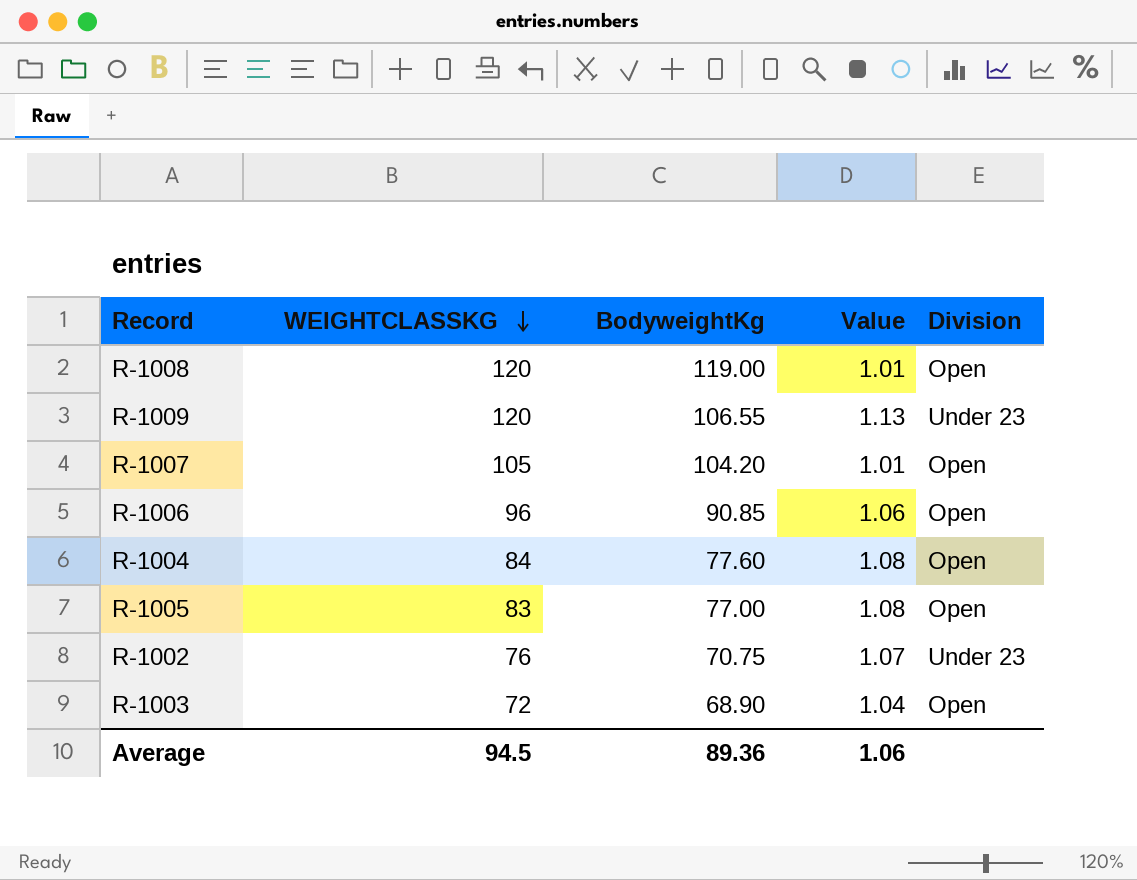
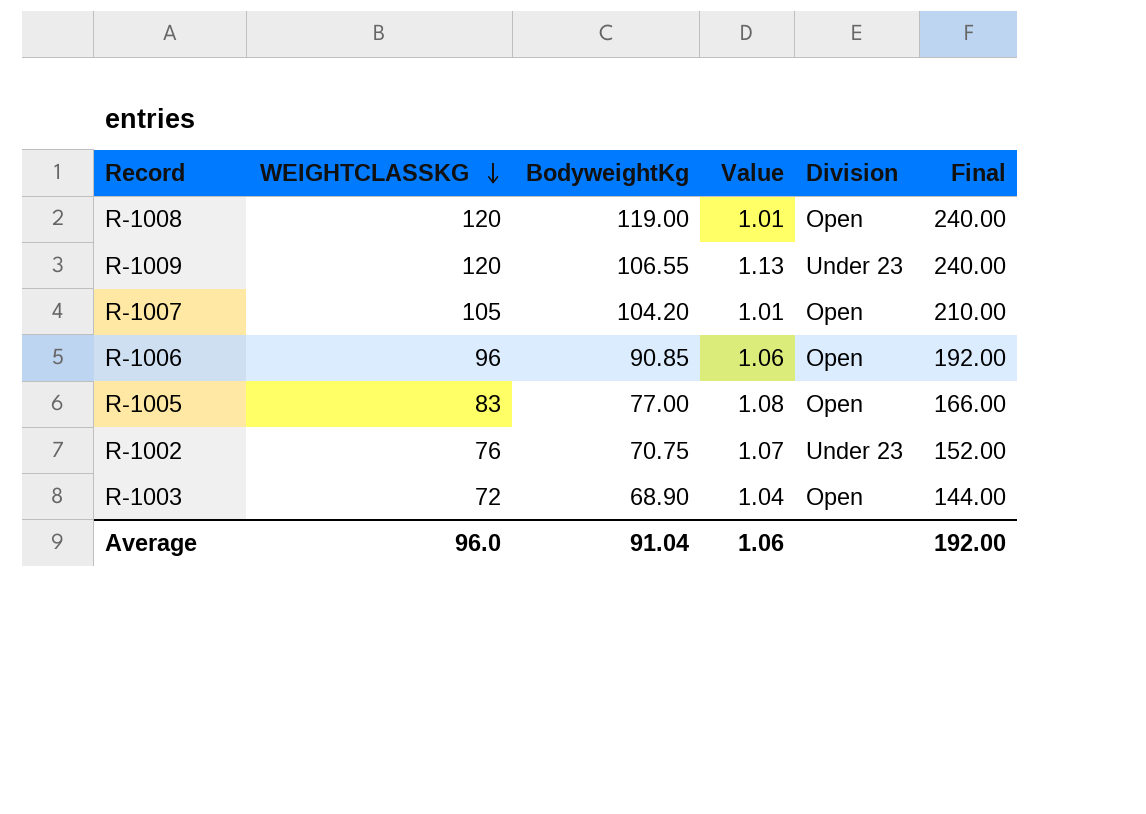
column Final | formula: none -> [WEIGHTCLASSKG] * 2
row R-1004: 84 | 77.60 | 1.08 | Open -> none
Average | WEIGHTCLASSKG: 94.5 -> 96.0
Average | BodyweightKg: 89.36 -> 91.04

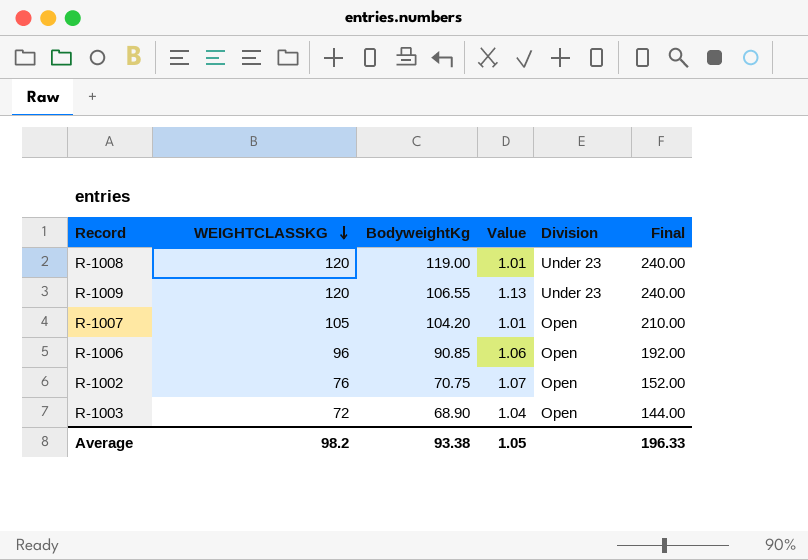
row R-1005: 83 | 77.00 | 1.08 | Open | 166.00 -> none
R-1008 | Division: Open -> Under 23
R-1002 | Division: Under 23 -> Open
Average | WEIGHTCLASSKG: 96.0 -> 98.2
Average | BodyweightKg: 91.04 -> 93.38
Average | Value: 1.06 -> 1.05
Average | Final: 192.00 -> 196.33

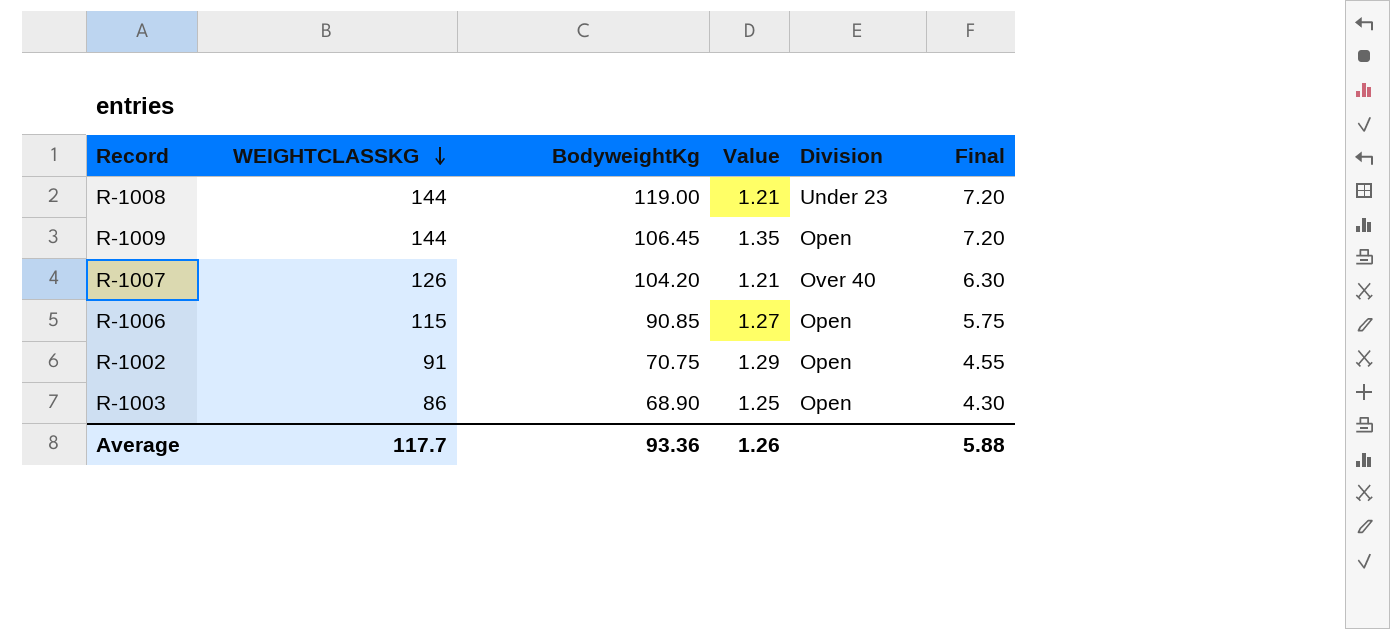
column Final | formula: [WEIGHTCLASSKG] * 2 -> [WEIGHTCLASSKG] * 0.05
R-1008 | WEIGHTCLASSKG: 120 -> 144
R-1008 | Value: 1.01 -> 1.21
R-1009 | WEIGHTCLASSKG: 120 -> 144
R-1009 | BodyweightKg: 106.55 -> 106.45
R-1009 | Value: 1.13 -> 1.35
R-1009 | Division: Under 23 -> Open
R-1007 | WEIGHTCLASSKG: 105 -> 126
R-1007 | Value: 1.01 -> 1.21
R-1007 | Division: Open -> Over 40
R-1006 | WEIGHTCLASSKG: 96 -> 115
R-1006 | Value: 1.06 -> 1.27
R-1002 | WEIGHTCLASSKG: 76 -> 91
R-1002 | Value: 1.07 -> 1.29
R-1003 | WEIGHTCLASSKG: 72 -> 86
R-1003 | Value: 1.04 -> 1.25
Average | WEIGHTCLASSKG: 98.2 -> 117.7
Average | BodyweightKg: 93.38 -> 93.36
Average | Value: 1.05 -> 1.26
Average | Final: 196.33 -> 5.88

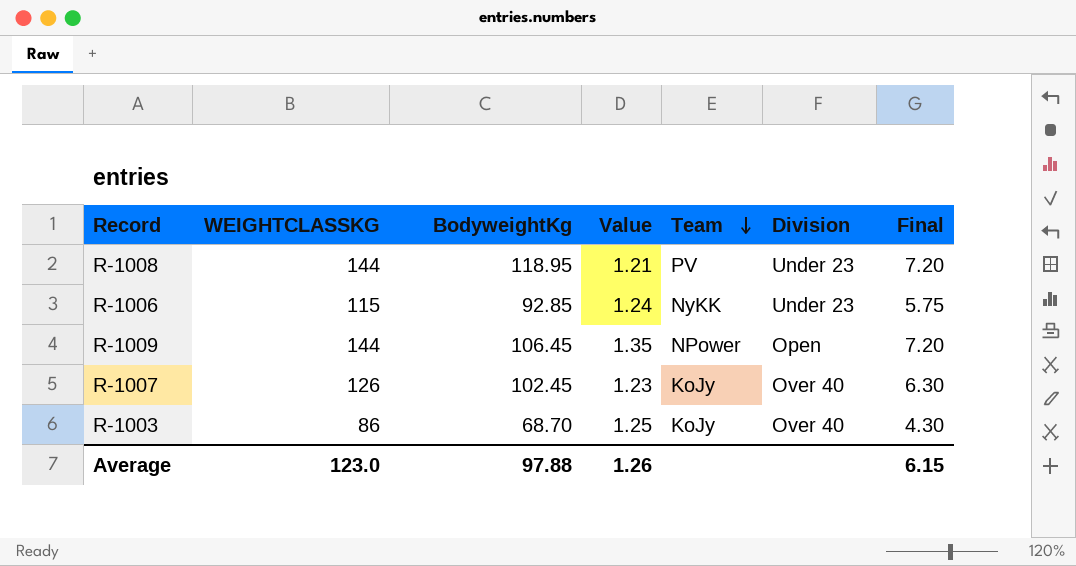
row order: WEIGHTCLASSKG descending -> Team descending
column Team | position: none -> 5
row R-1002: 91 | 70.75 | 1.29 | Open | 4.55 -> none
R-1008 | BodyweightKg: 119.00 -> 118.95
R-1006 | BodyweightKg: 90.85 -> 92.85
R-1006 | Value: 1.27 -> 1.24
R-1006 | Division: Open -> Under 23
R-1007 | BodyweightKg: 104.20 -> 102.45
R-1007 | Value: 1.21 -> 1.23
R-1003 | BodyweightKg: 68.90 -> 68.70
R-1003 | Division: Open -> Over 40
Average | WEIGHTCLASSKG: 117.7 -> 123.0
Average | BodyweightKg: 93.36 -> 97.88
Average | Final: 5.88 -> 6.15

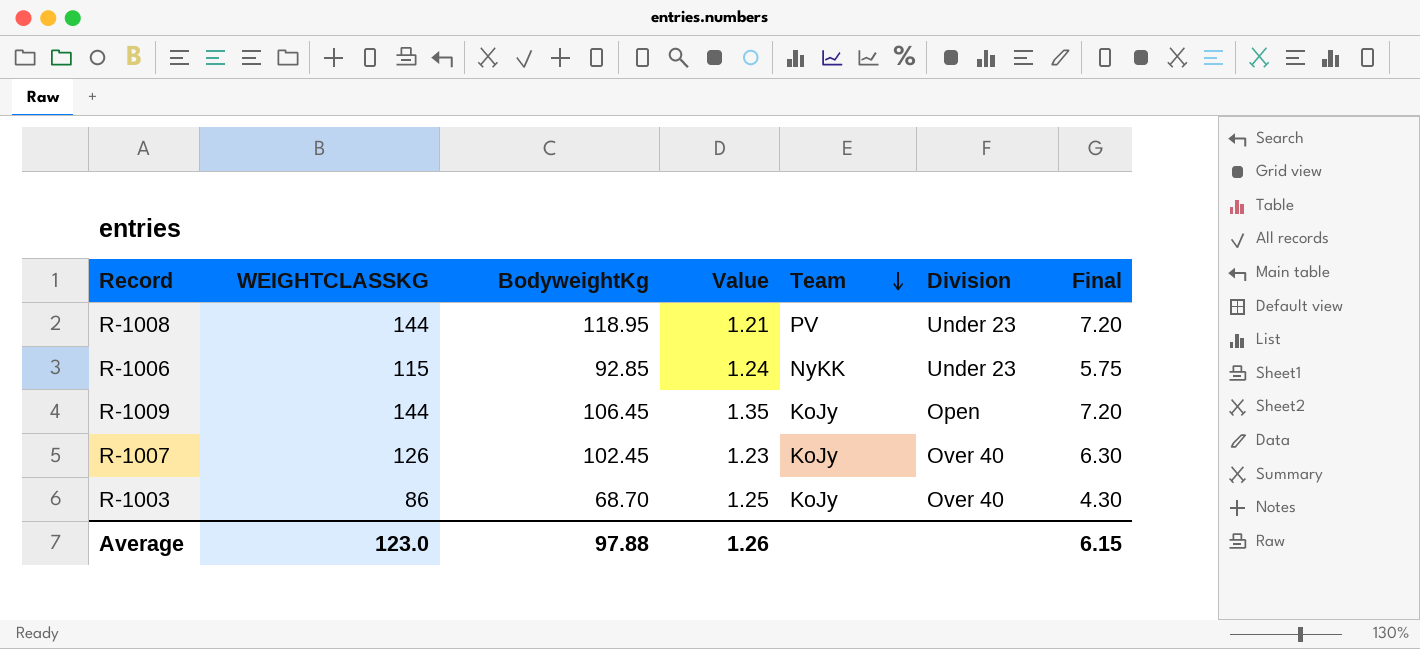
R-1009 | Team: NPower -> KoJy

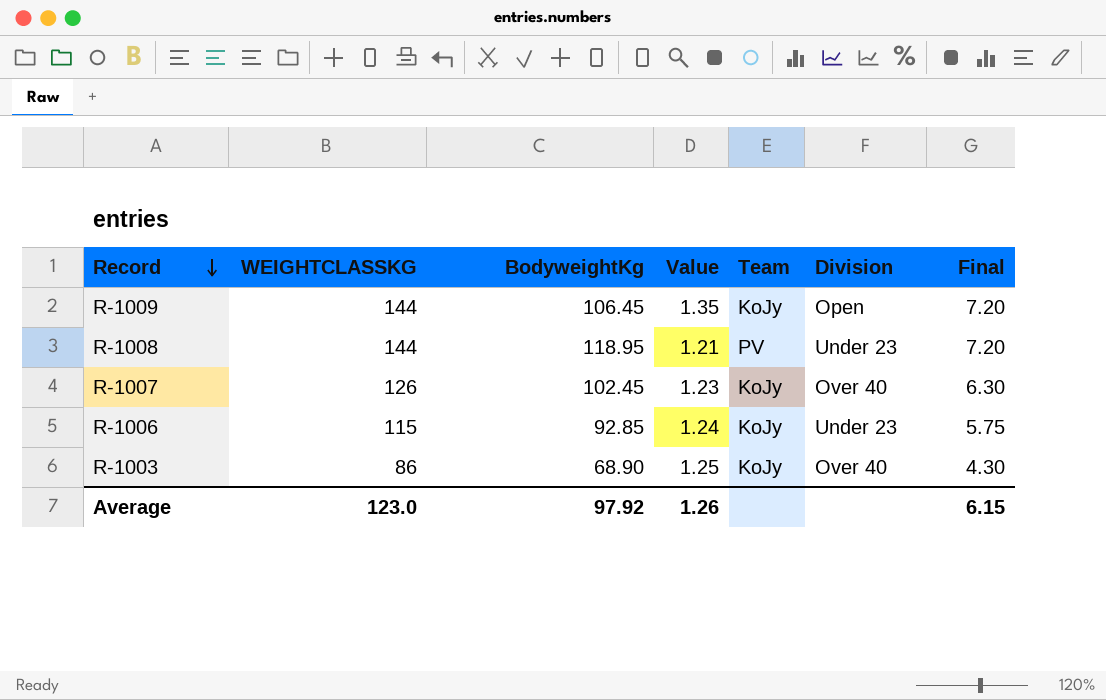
row order: Team descending -> Record descending
R-1006 | Team: NyKK -> KoJy
R-1003 | BodyweightKg: 68.70 -> 68.90
Average | BodyweightKg: 97.88 -> 97.92

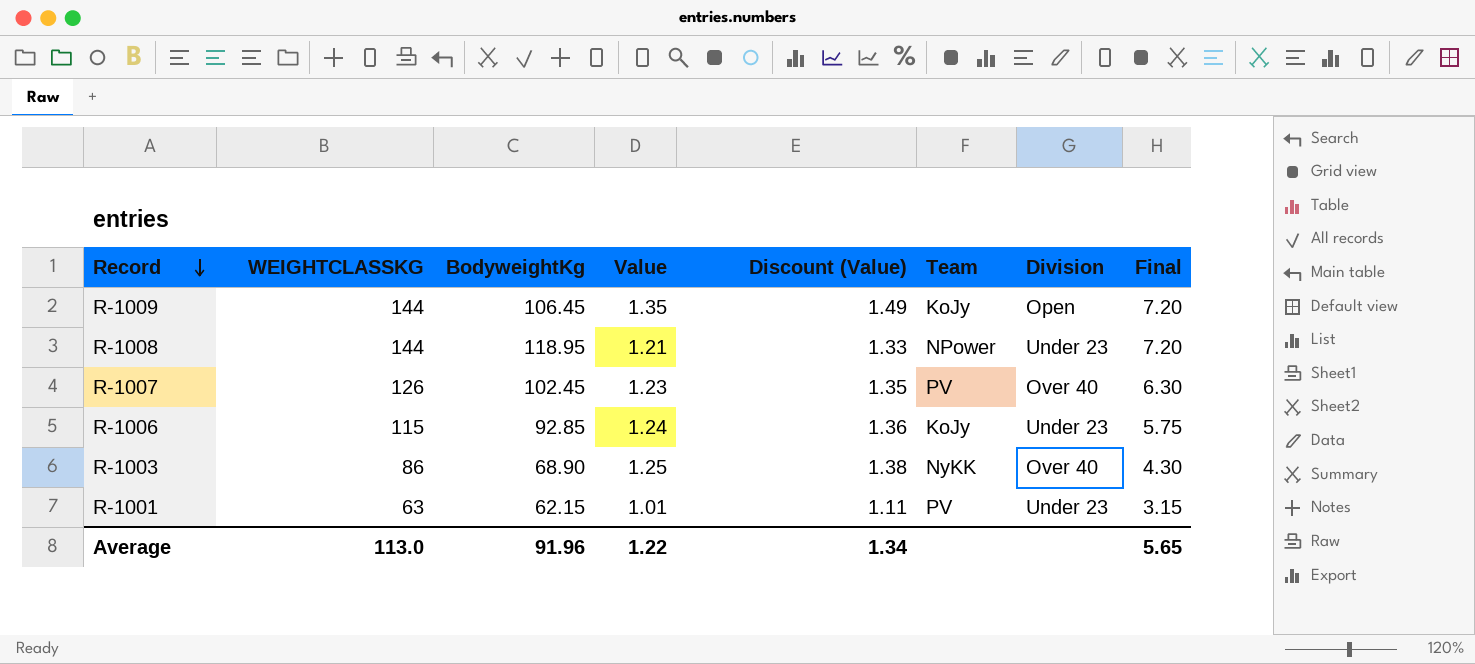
column Discount (Value) | formula: none -> [Value] * 1.1
R-1008 | Team: PV -> NPower
R-1007 | Team: KoJy -> PV
R-1003 | Team: KoJy -> NyKK
row R-1001: none -> 63 | 62.15 | 1.01 | 1.11 | PV | Under 23 | 3.15
Average | WEIGHTCLASSKG: 123.0 -> 113.0
Average | BodyweightKg: 97.92 -> 91.96
Average | Value: 1.26 -> 1.22
Average | Final: 6.15 -> 5.65

